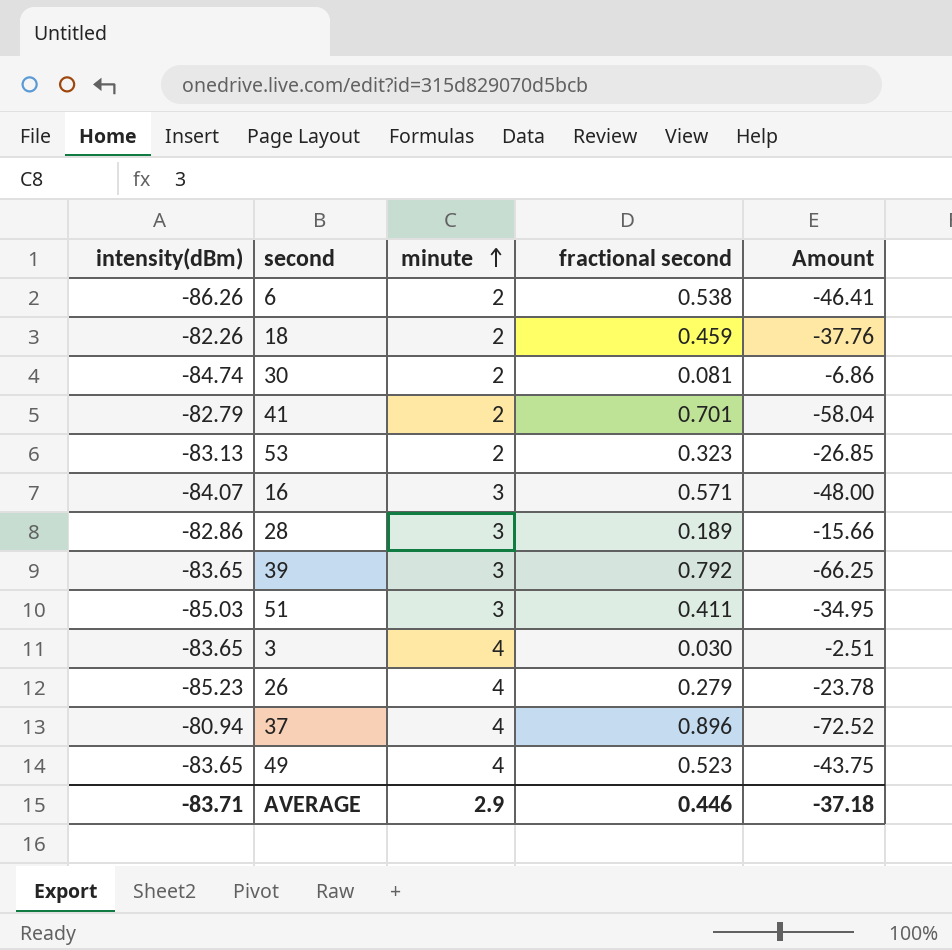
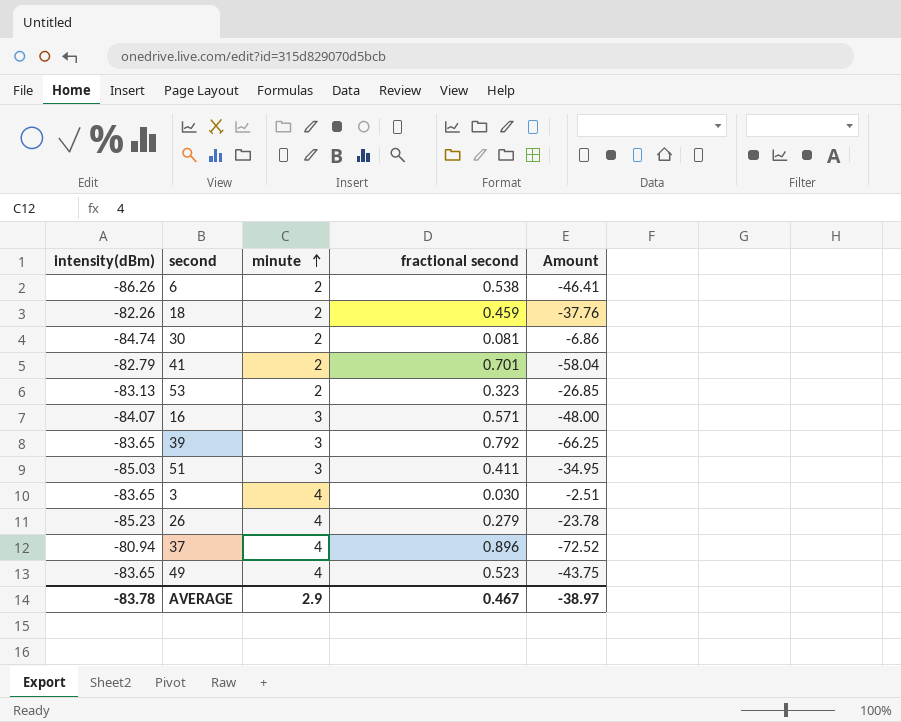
row 28: -82.86 | 3 | 0.189 | -15.66 -> none
AVERAGE | intensity(dBm): -83.71 -> -83.78
AVERAGE | fractional second: 0.446 -> 0.467
AVERAGE | Amount: -37.18 -> -38.97

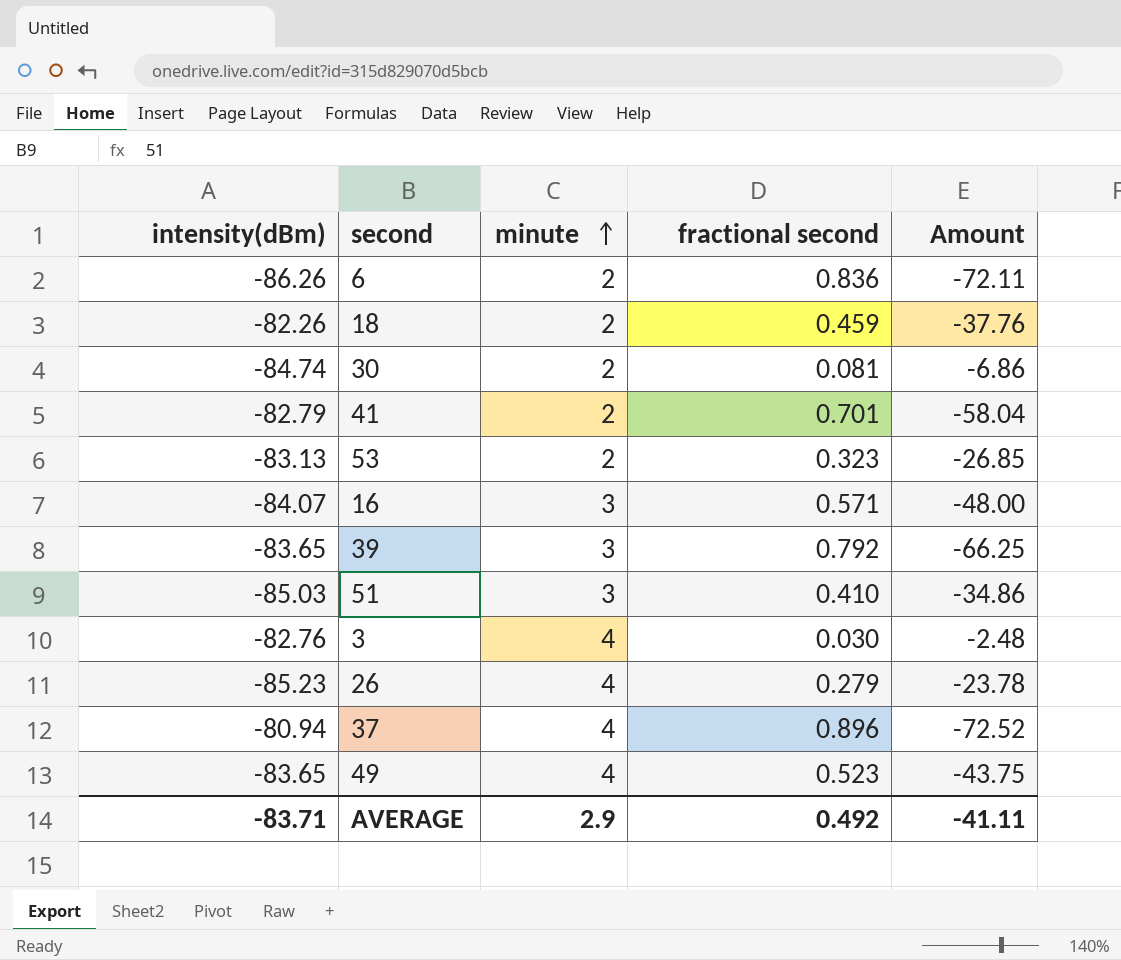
6 | fractional second: 0.538 -> 0.836
6 | Amount: -46.41 -> -72.11
51 | fractional second: 0.411 -> 0.410
51 | Amount: -34.95 -> -34.86
3 | intensity(dBm): -83.65 -> -82.76
3 | Amount: -2.51 -> -2.48
AVERAGE | intensity(dBm): -83.78 -> -83.71
AVERAGE | fractional second: 0.467 -> 0.492
AVERAGE | Amount: -38.97 -> -41.11

